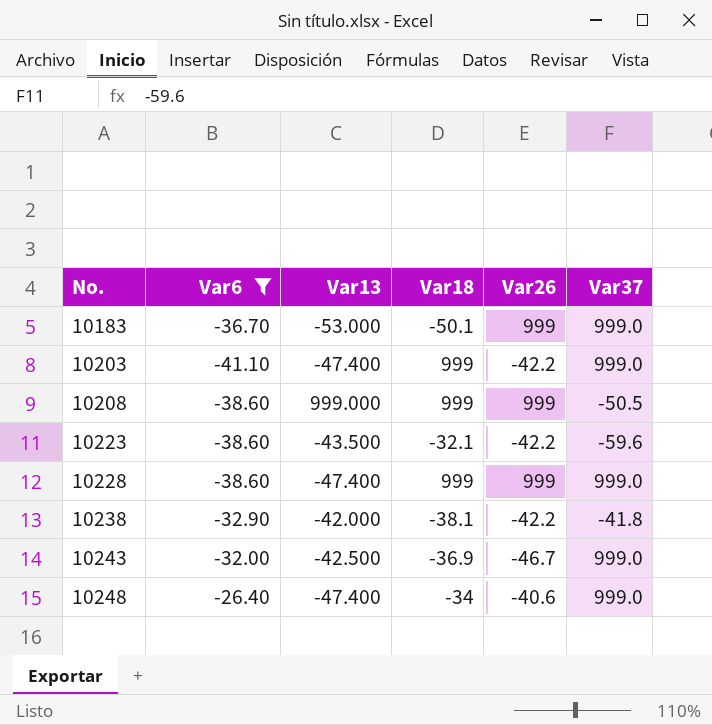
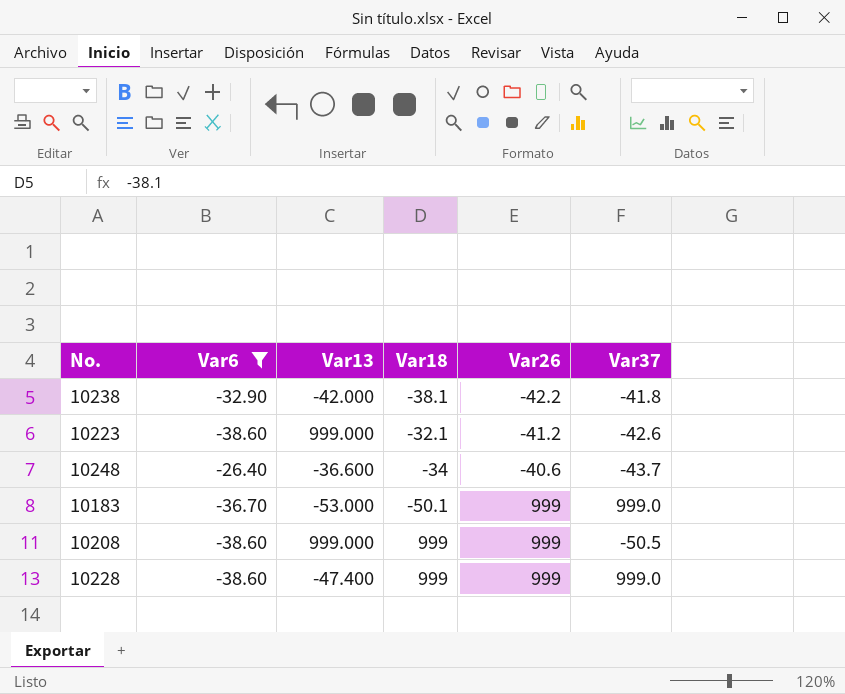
row order: No. ascending -> Var26 ascending
row 10203: -41.10 | -47.400 | 999 | -42.2 | 999.0 -> none
row 10243: -32.00 | -42.500 | -36.9 | -46.7 | 999.0 -> none
10223 | Var13: -43.500 -> 999.000
10223 | Var26: -42.2 -> -41.2
10223 | Var37: -59.6 -> -42.6
10248 | Var13: -47.400 -> -36.600
10248 | Var37: 999.0 -> -43.7

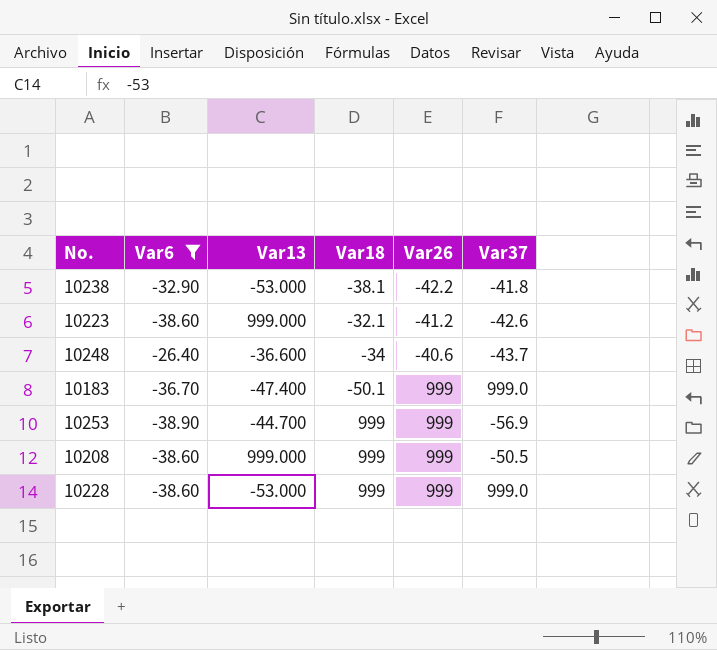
10238 | Var13: -42.000 -> -53.000
10183 | Var13: -53.000 -> -47.400
row 10253: none -> -38.90 | -44.700 | 999 | 999 | -56.9
10228 | Var13: -47.400 -> -53.000

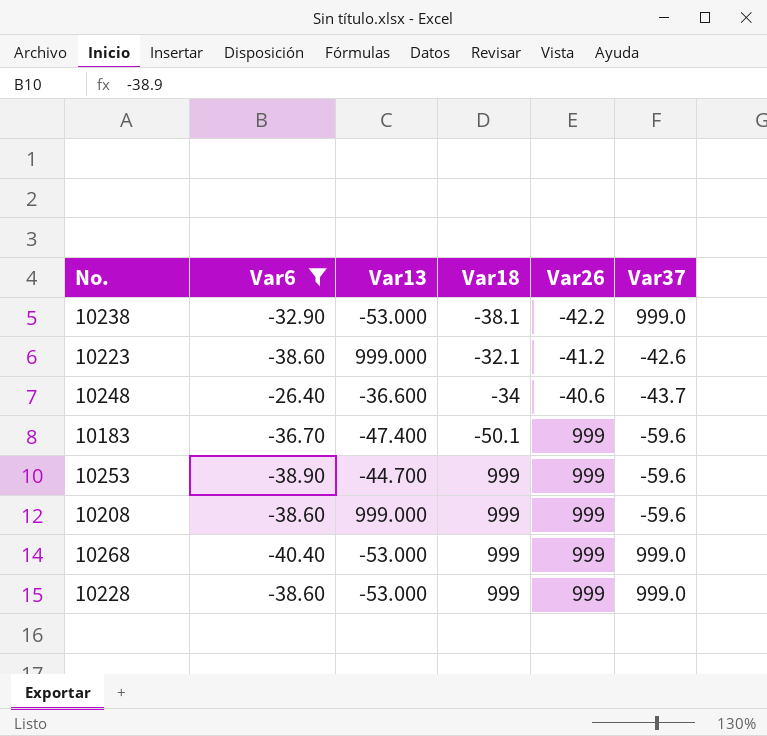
10238 | Var37: -41.8 -> 999.0
10183 | Var37: 999.0 -> -59.6
10253 | Var37: -56.9 -> -59.6
10208 | Var37: -50.5 -> -59.6
row 10268: none -> -40.40 | -53.000 | 999 | 999 | 999.0

